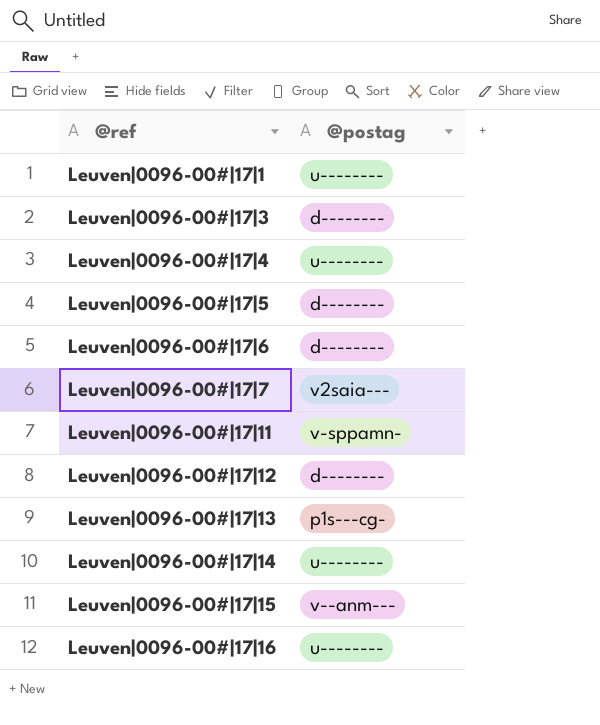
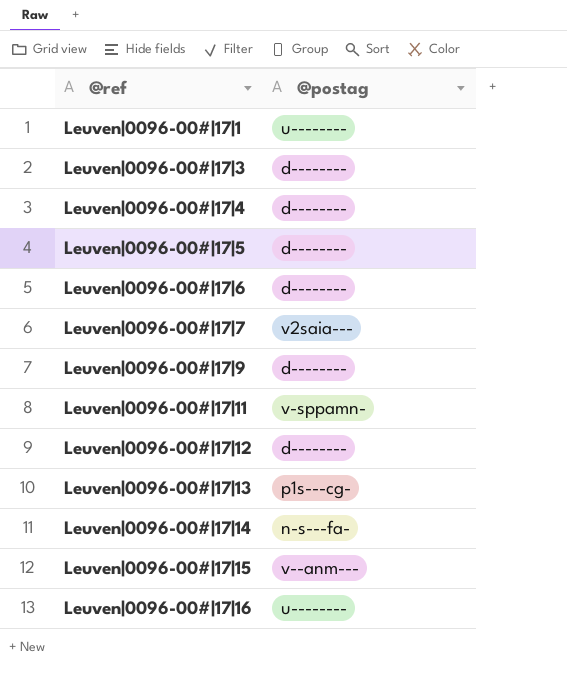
Leuven|0096-00#|17|4 | @postag: u-------- -> d--------
row Leuven|0096-00#|17|9: none -> d--------
Leuven|0096-00#|17|14 | @postag: u-------- -> n-s---fa-

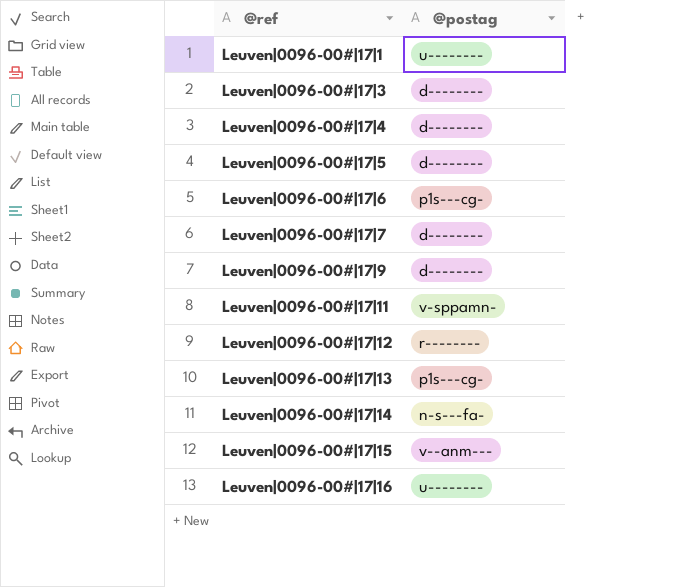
Leuven|0096-00#|17|6 | @postag: d-------- -> p1s---cg-
Leuven|0096-00#|17|7 | @postag: v2saia--- -> d--------
Leuven|0096-00#|17|12 | @postag: d-------- -> r--------

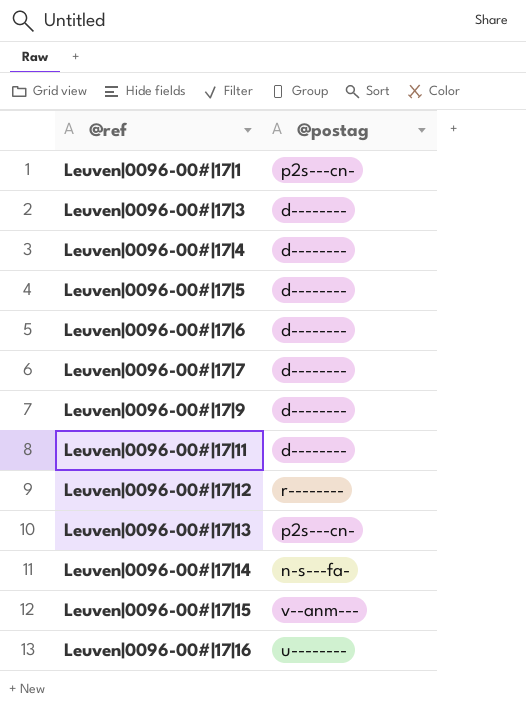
Leuven|0096-00#|17|1 | @postag: u-------- -> p2s---cn-
Leuven|0096-00#|17|6 | @postag: p1s---cg- -> d--------
Leuven|0096-00#|17|11 | @postag: v-sppamn- -> d--------
Leuven|0096-00#|17|13 | @postag: p1s---cg- -> p2s---cn-

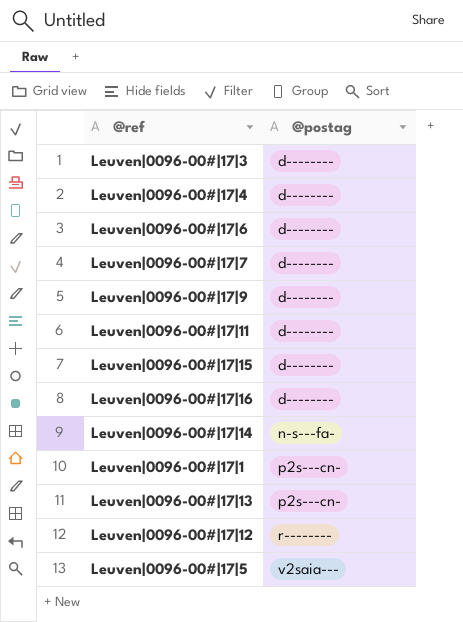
row order: @ref ascending -> @postag ascending
Leuven|0096-00#|17|15 | @postag: v--anm--- -> d--------
Leuven|0096-00#|17|16 | @postag: u-------- -> d--------
Leuven|0096-00#|17|5 | @postag: d-------- -> v2saia---

